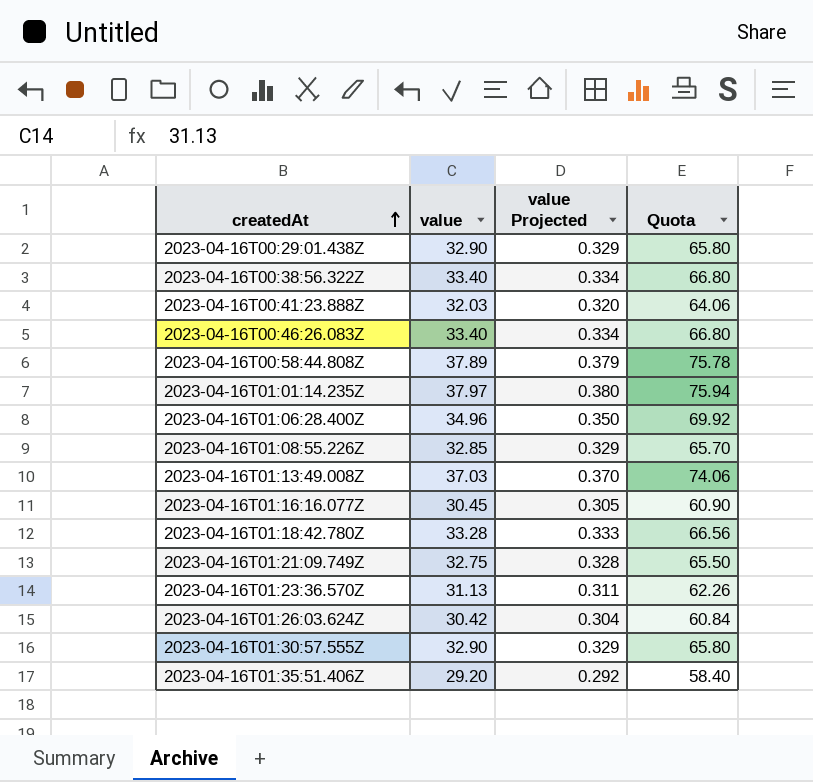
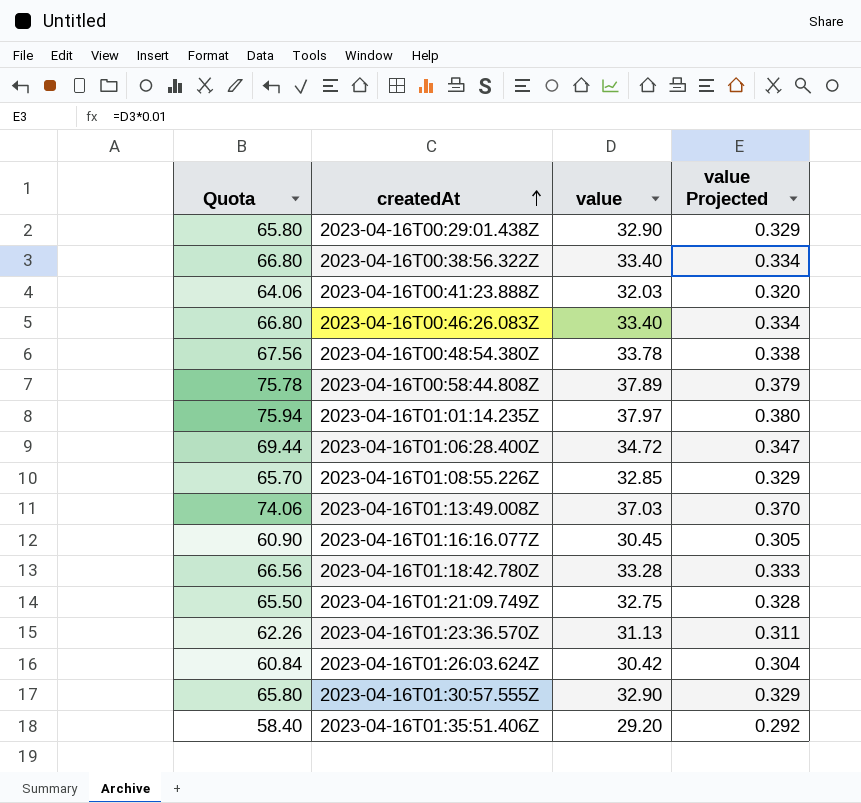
column Quota | position: 4 -> 1
row 2023-04-16T00:48:54.380Z: none -> 67.56 | 33.78 | 0.338
2023-04-16T01:06:28.400Z | Quota: 69.92 -> 69.44
2023-04-16T01:06:28.400Z | value: 34.96 -> 34.72
2023-04-16T01:06:28.400Z | value Projected: 0.350 -> 0.347

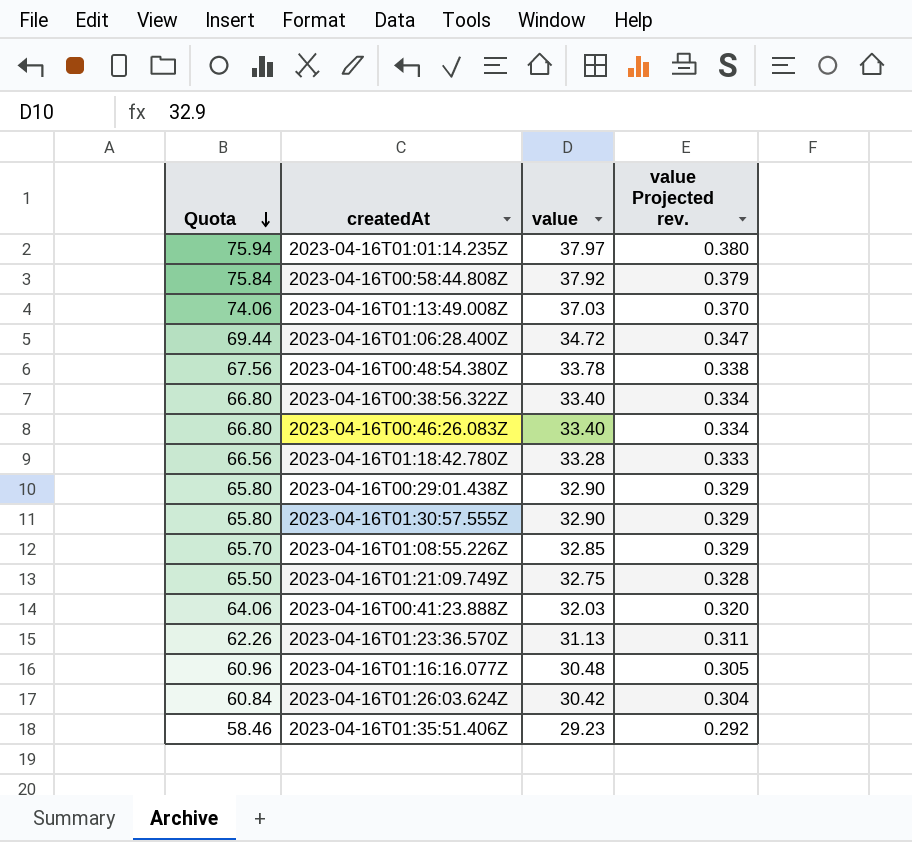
row order: createdAt ascending -> Quota descending
column name: value Projected -> value Projected rev.
2023-04-16T00:58:44.808Z | Quota: 75.78 -> 75.84
2023-04-16T00:58:44.808Z | value: 37.89 -> 37.92
2023-04-16T01:16:16.077Z | Quota: 60.90 -> 60.96
2023-04-16T01:16:16.077Z | value: 30.45 -> 30.48
2023-04-16T01:35:51.406Z | Quota: 58.40 -> 58.46
2023-04-16T01:35:51.406Z | value: 29.20 -> 29.23

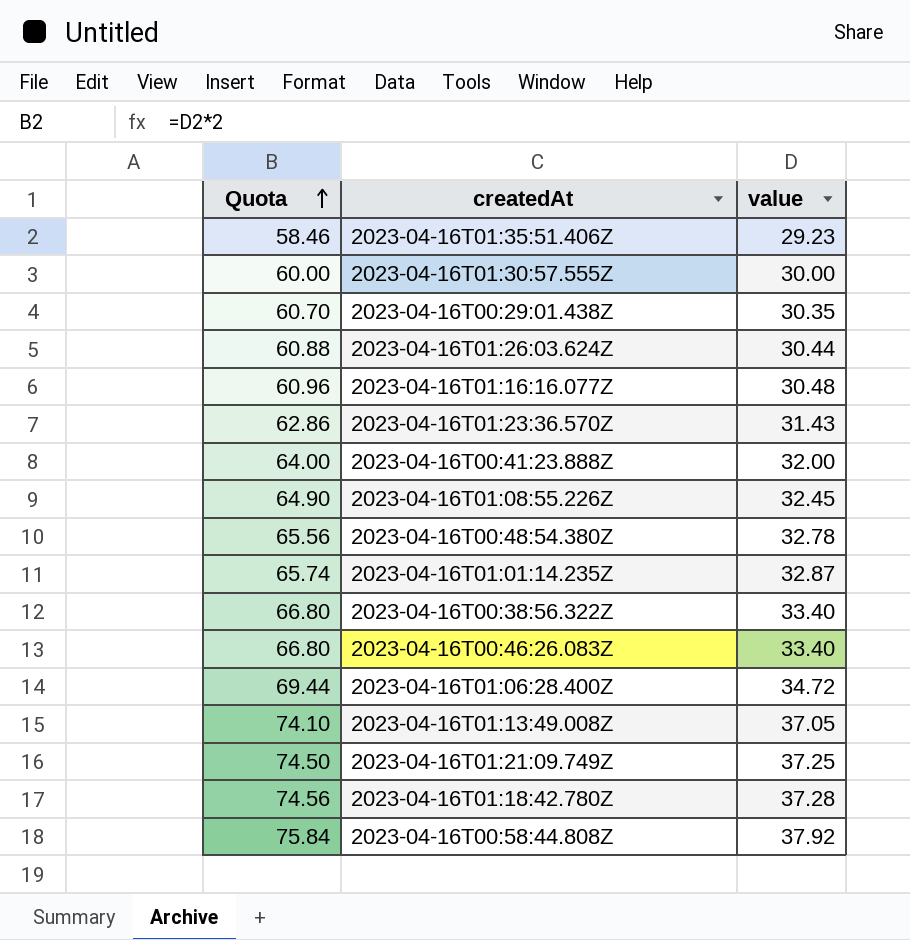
row order: Quota descending -> Quota ascending
column value Projected rev. | formula: [value] * 0.01 -> none
2023-04-16T01:30:57.555Z | Quota: 65.80 -> 60.00
2023-04-16T01:30:57.555Z | value: 32.90 -> 30.00
2023-04-16T00:29:01.438Z | Quota: 65.80 -> 60.70
2023-04-16T00:29:01.438Z | value: 32.90 -> 30.35
2023-04-16T01:26:03.624Z | Quota: 60.84 -> 60.88
2023-04-16T01:26:03.624Z | value: 30.42 -> 30.44
2023-04-16T01:23:36.570Z | Quota: 62.26 -> 62.86
2023-04-16T01:23:36.570Z | value: 31.13 -> 31.43
2023-04-16T00:41:23.888Z | Quota: 64.06 -> 64.00
2023-04-16T00:41:23.888Z | value: 32.03 -> 32.00
2023-04-16T01:08:55.226Z | Quota: 65.70 -> 64.90
2023-04-16T01:08:55.226Z | value: 32.85 -> 32.45
2023-04-16T00:48:54.380Z | Quota: 67.56 -> 65.56
2023-04-16T00:48:54.380Z | value: 33.78 -> 32.78
2023-04-16T01:01:14.235Z | Quota: 75.94 -> 65.74
2023-04-16T01:01:14.235Z | value: 37.97 -> 32.87
2023-04-16T01:13:49.008Z | Quota: 74.06 -> 74.10
2023-04-16T01:13:49.008Z | value: 37.03 -> 37.05
2023-04-16T01:21:09.749Z | Quota: 65.50 -> 74.50
2023-04-16T01:21:09.749Z | value: 32.75 -> 37.25
2023-04-16T01:18:42.780Z | Quota: 66.56 -> 74.56
2023-04-16T01:18:42.780Z | value: 33.28 -> 37.28

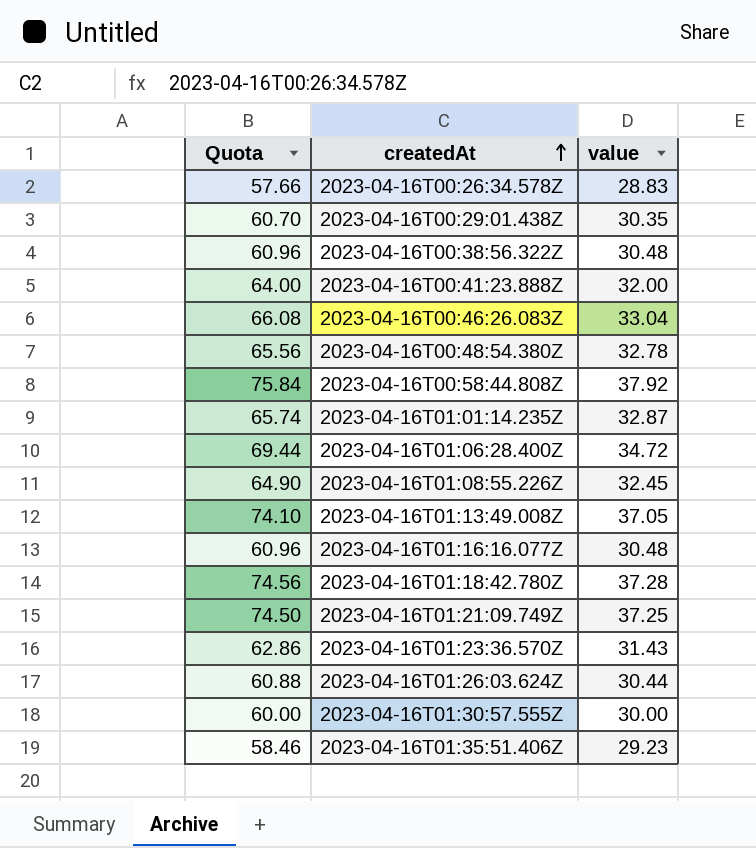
row order: Quota ascending -> createdAt ascending
row 2023-04-16T00:26:34.578Z: none -> 57.66 | 28.83
2023-04-16T00:38:56.322Z | Quota: 66.80 -> 60.96
2023-04-16T00:38:56.322Z | value: 33.40 -> 30.48
2023-04-16T00:46:26.083Z | Quota: 66.80 -> 66.08
2023-04-16T00:46:26.083Z | value: 33.40 -> 33.04

